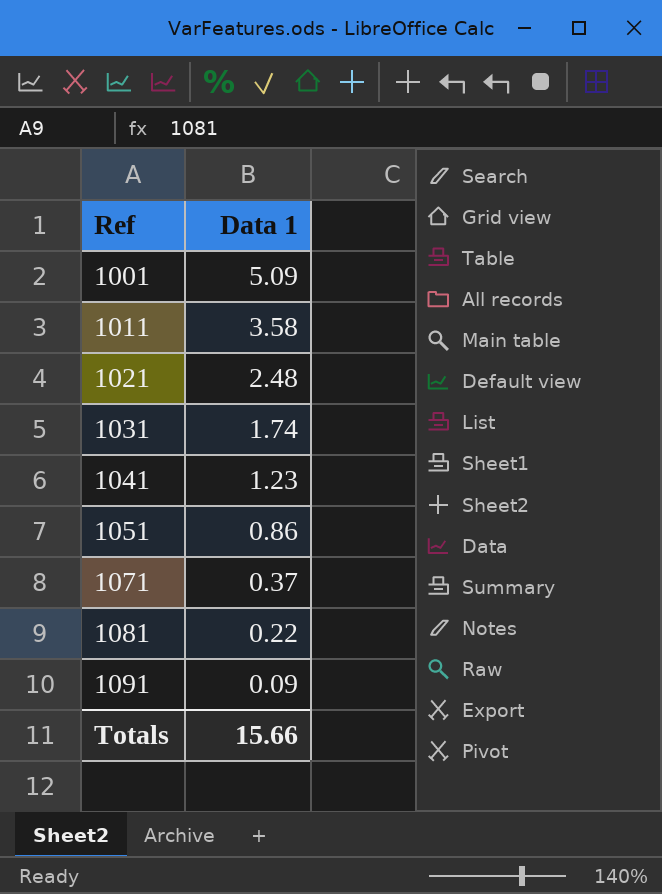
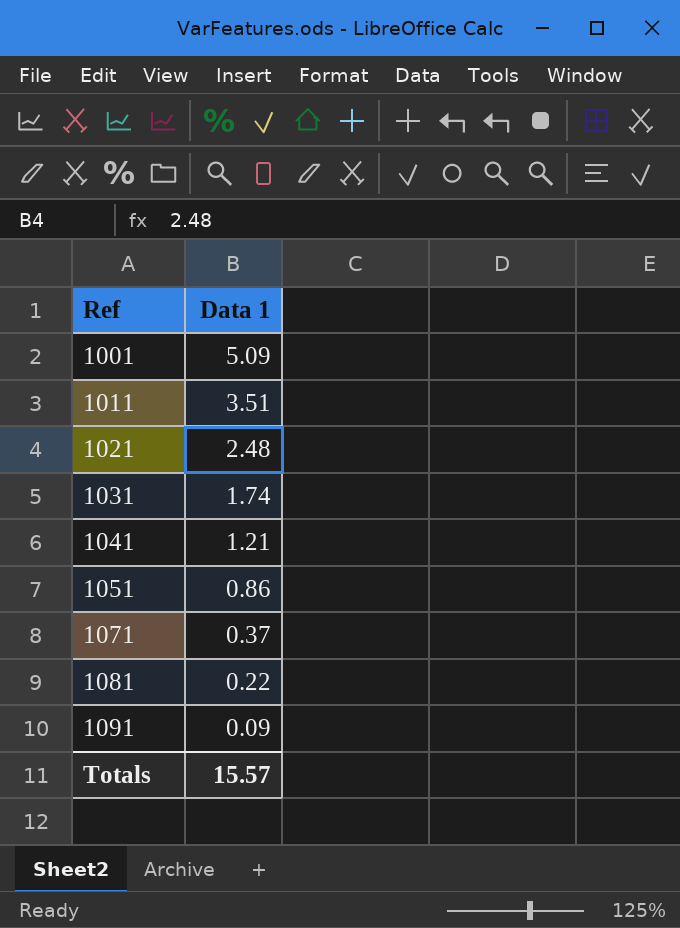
1011 | Data 1: 3.58 -> 3.51
1041 | Data 1: 1.23 -> 1.21
Totals | Data 1: 15.66 -> 15.57

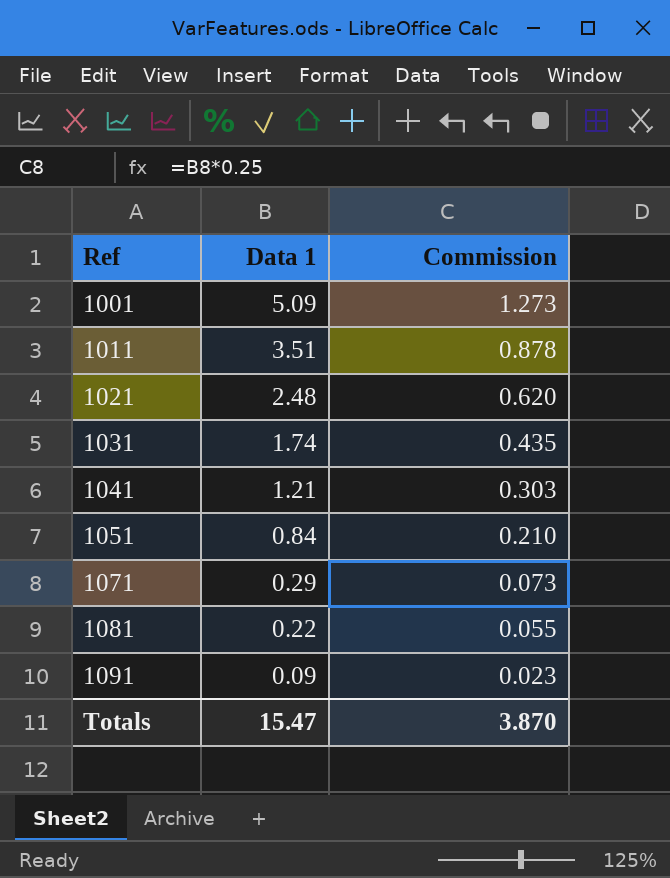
column Commission | formula: none -> [Data 1] * 0.25
1051 | Data 1: 0.86 -> 0.84
1071 | Data 1: 0.37 -> 0.29
Totals | Data 1: 15.57 -> 15.47

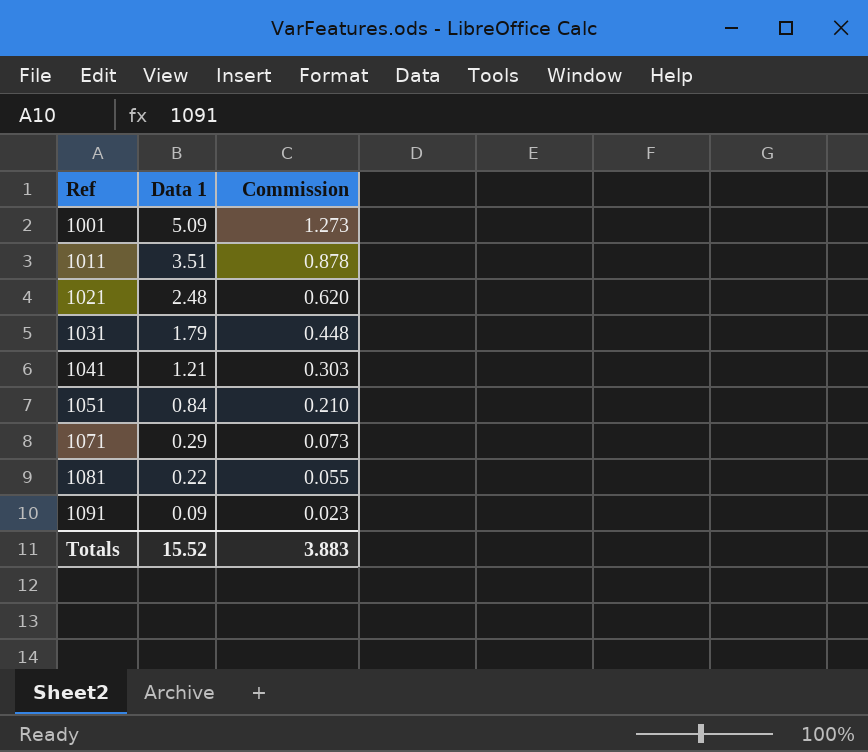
1031 | Data 1: 1.74 -> 1.79
1031 | Commission: 0.435 -> 0.448
Totals | Data 1: 15.47 -> 15.52
Totals | Commission: 3.870 -> 3.883

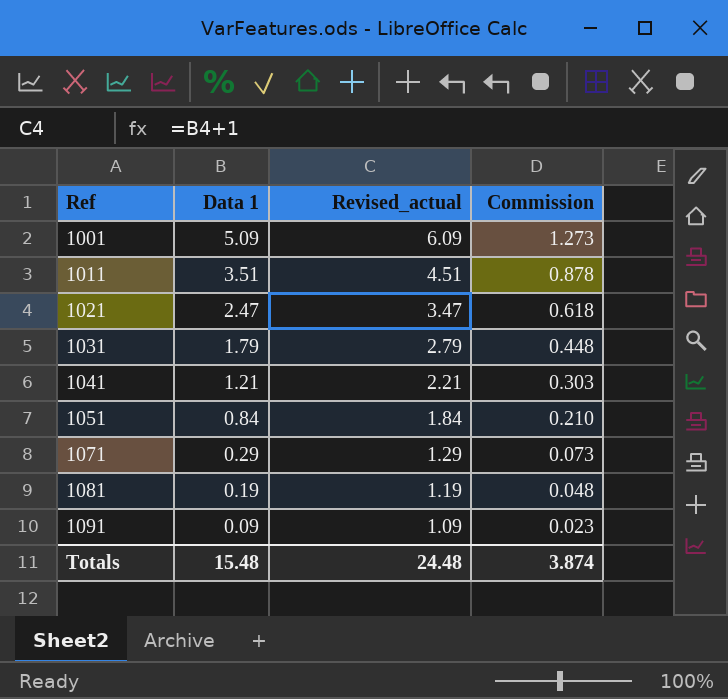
column Revised_actual | formula: none -> [Data 1] + 1
1021 | Data 1: 2.48 -> 2.47
1021 | Commission: 0.620 -> 0.618
1081 | Data 1: 0.22 -> 0.19
1081 | Commission: 0.055 -> 0.048
Totals | Data 1: 15.52 -> 15.48
Totals | Commission: 3.883 -> 3.874

